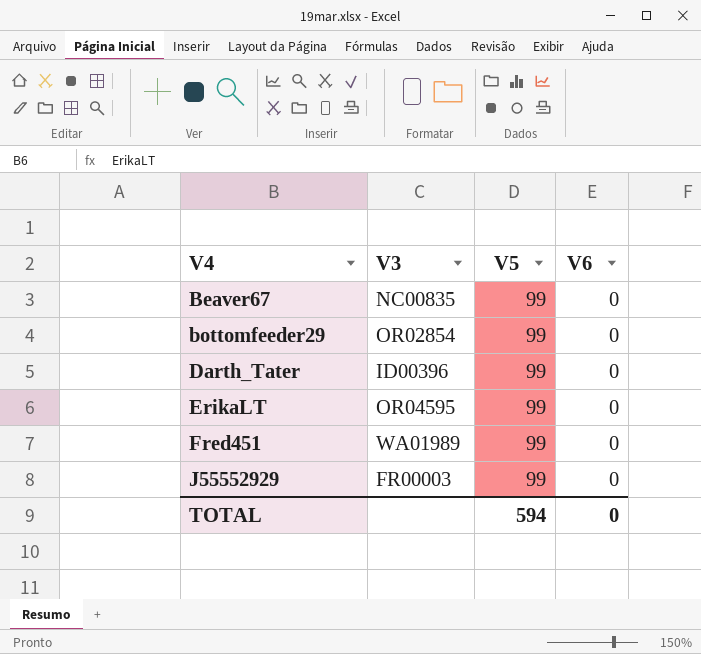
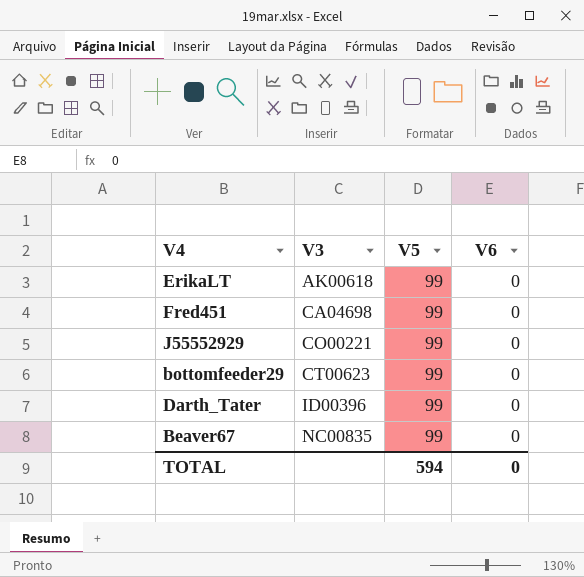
row order: V4 ascending -> V3 ascending
ErikaLT | V3: OR04595 -> AK00618
Fred451 | V3: WA01989 -> CA04698
J55552929 | V3: FR00003 -> CO00221
bottomfeeder29 | V3: OR02854 -> CT00623

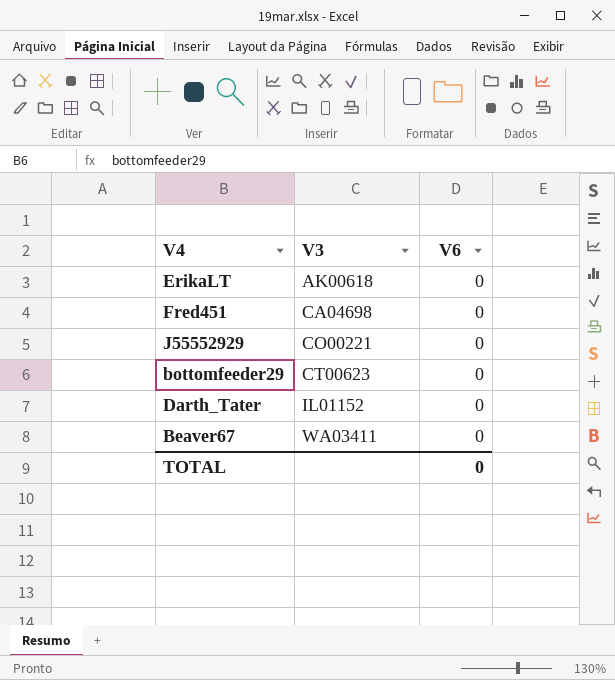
column V5 | position: 3 -> none
Darth_Tater | V3: ID00396 -> IL01152
Beaver67 | V3: NC00835 -> WA03411

